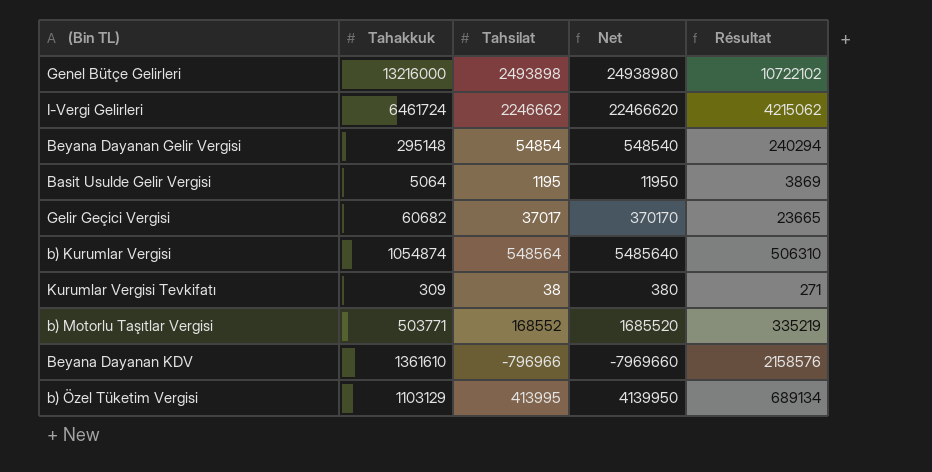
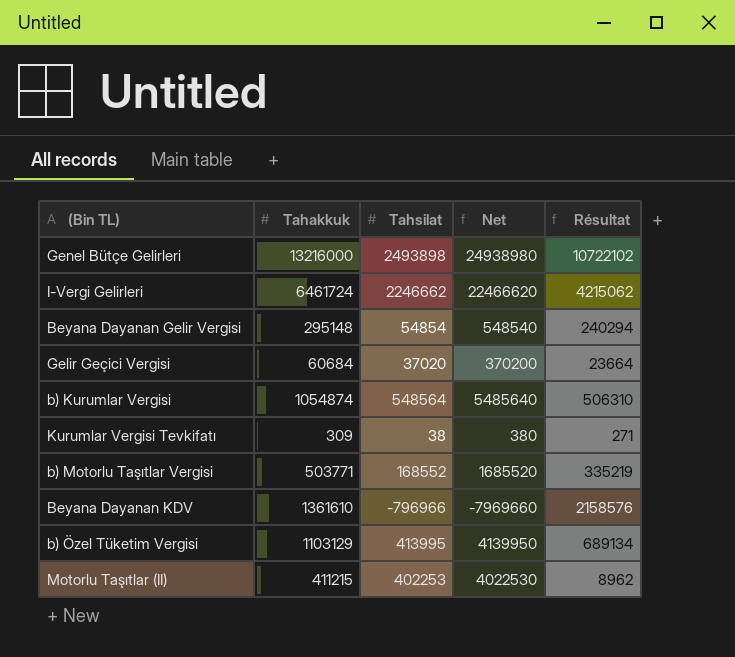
row Basit Usulde Gelir Vergisi: 5064 | 1195 | 11950 | 3869 -> none
Gelir Geçici Vergisi | Tahakkuk: 60682 -> 60684
Gelir Geçici Vergisi | Tahsilat: 37017 -> 37020
Gelir Geçici Vergisi | Net: 370170 -> 370200
Gelir Geçici Vergisi | Résultat: 23665 -> 23664
row Motorlu Taşıtlar (II): none -> 411215 | 402253 | 4022530 | 8962

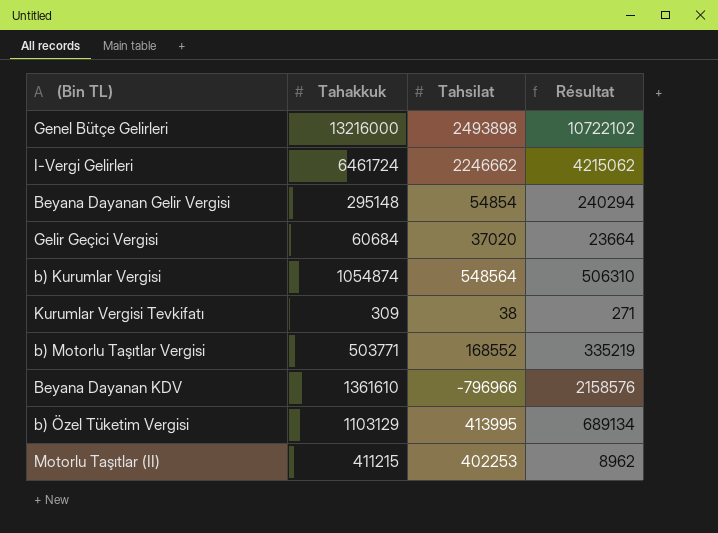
column Net | formula: [Tahsilat] * 10 -> none

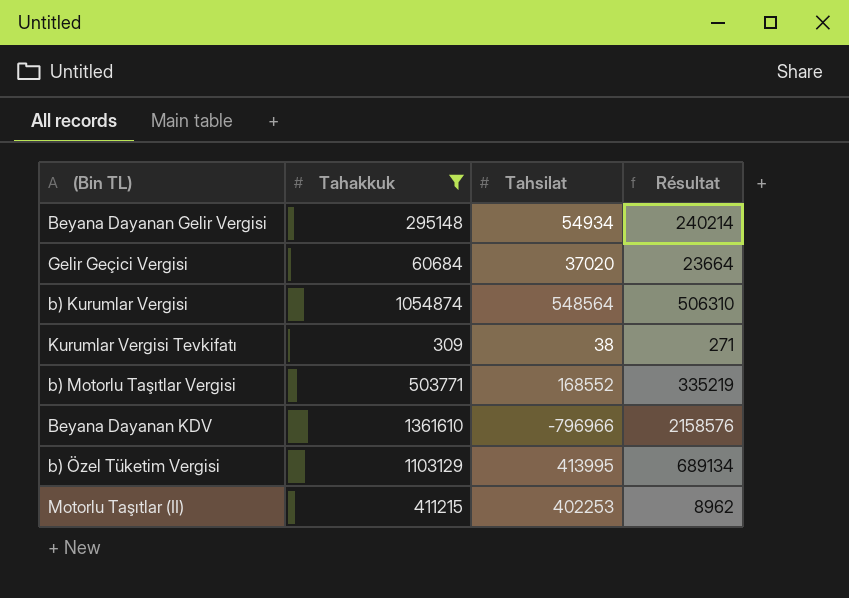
filter: none -> Tahakkuk <= 1361610
Beyana Dayanan Gelir Vergisi | Tahsilat: 54854 -> 54934
Beyana Dayanan Gelir Vergisi | Résultat: 240294 -> 240214

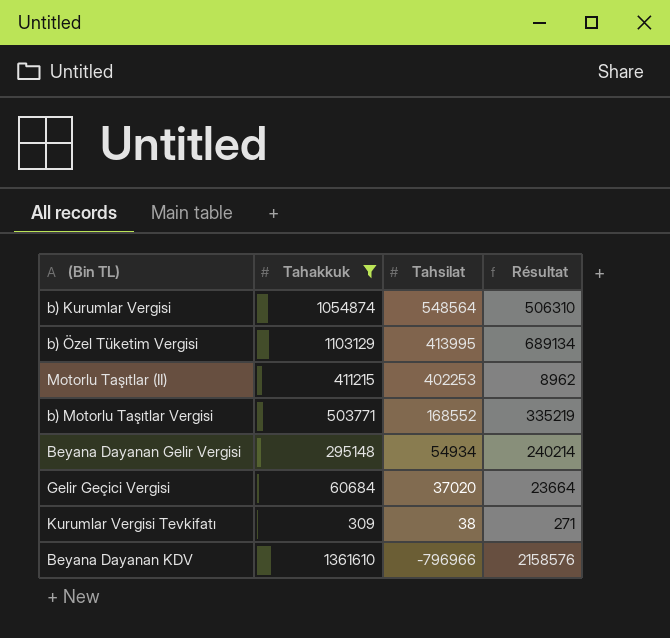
row order: none -> Tahsilat descending

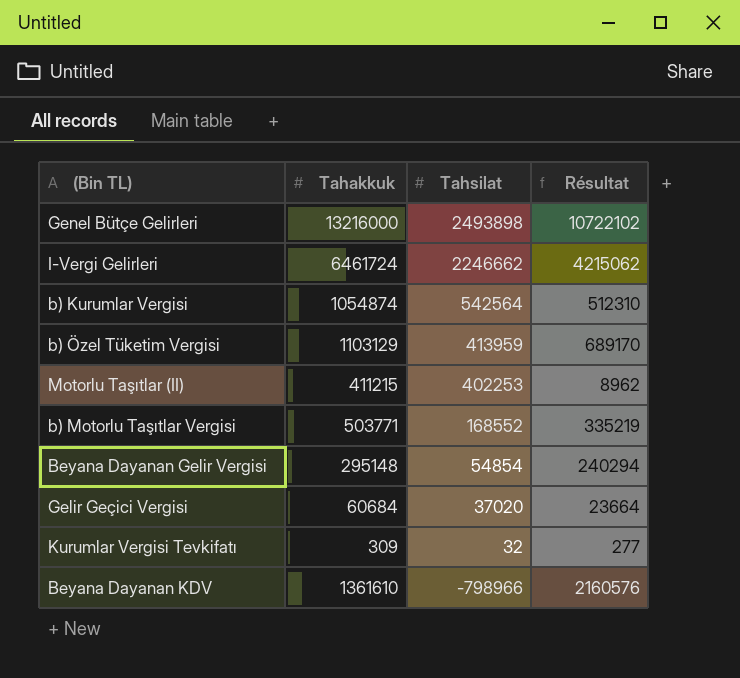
filter: Tahakkuk <= 1361610 -> none
b) Kurumlar Vergisi | Tahsilat: 548564 -> 542564
b) Kurumlar Vergisi | Résultat: 506310 -> 512310
b) Özel Tüketim Vergisi | Tahsilat: 413995 -> 413959
b) Özel Tüketim Vergisi | Résultat: 689134 -> 689170
Beyana Dayanan Gelir Vergisi | Tahsilat: 54934 -> 54854
Beyana Dayanan Gelir Vergisi | Résultat: 240214 -> 240294
Kurumlar Vergisi Tevkifatı | Tahsilat: 38 -> 32
Kurumlar Vergisi Tevkifatı | Résultat: 271 -> 277
Beyana Dayanan KDV | Tahsilat: -796966 -> -798966
Beyana Dayanan KDV | Résultat: 2158576 -> 2160576

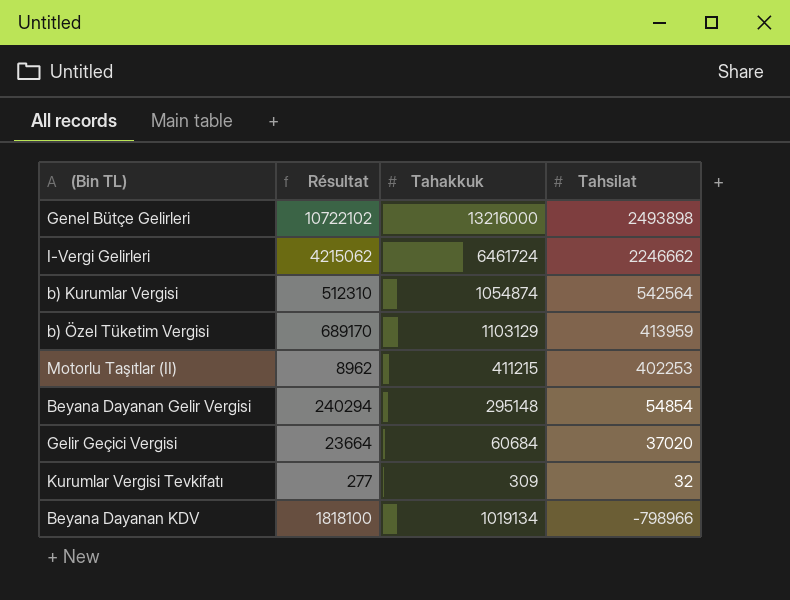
column Résultat | position: 4 -> 2
row b) Motorlu Taşıtlar Vergisi: 503771 | 168552 | 335219 -> none
Beyana Dayanan KDV | Résultat: 2160576 -> 1818100
Beyana Dayanan KDV | Tahakkuk: 1361610 -> 1019134

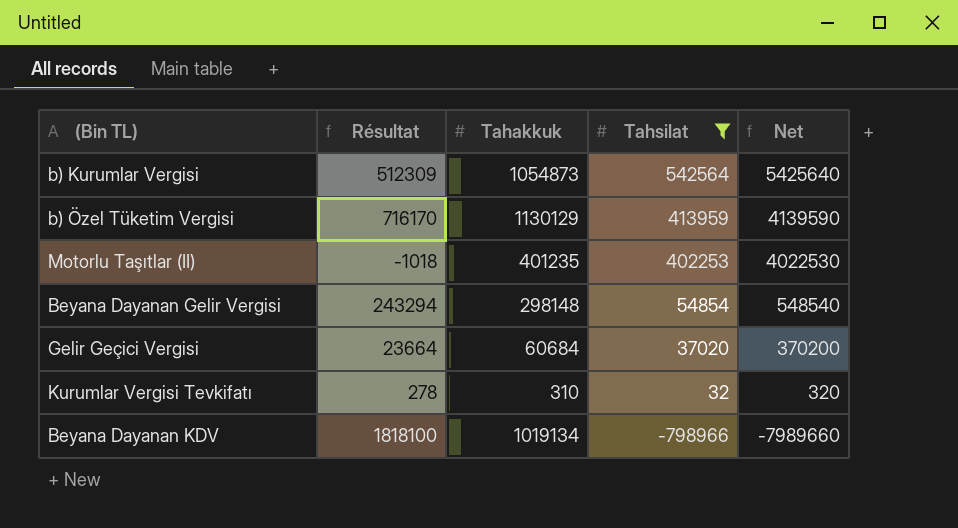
filter: none -> Tahsilat <= 542564
column Net | formula: none -> [Tahsilat] * 10
b) Kurumlar Vergisi | Résultat: 512310 -> 512309
b) Kurumlar Vergisi | Tahakkuk: 1054874 -> 1054873
b) Özel Tüketim Vergisi | Résultat: 689170 -> 716170
b) Özel Tüketim Vergisi | Tahakkuk: 1103129 -> 1130129
Motorlu Taşıtlar (II) | Résultat: 8962 -> -1018
Motorlu Taşıtlar (II) | Tahakkuk: 411215 -> 401235
Beyana Dayanan Gelir Vergisi | Résultat: 240294 -> 243294
Beyana Dayanan Gelir Vergisi | Tahakkuk: 295148 -> 298148
Kurumlar Vergisi Tevkifatı | Résultat: 277 -> 278
Kurumlar Vergisi Tevkifatı | Tahakkuk: 309 -> 310

